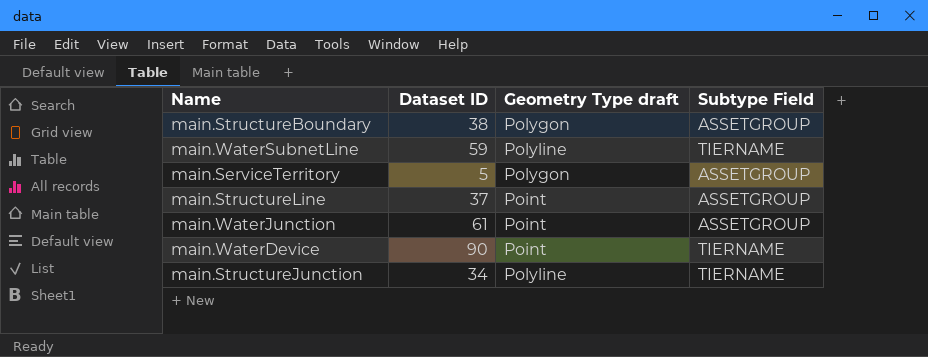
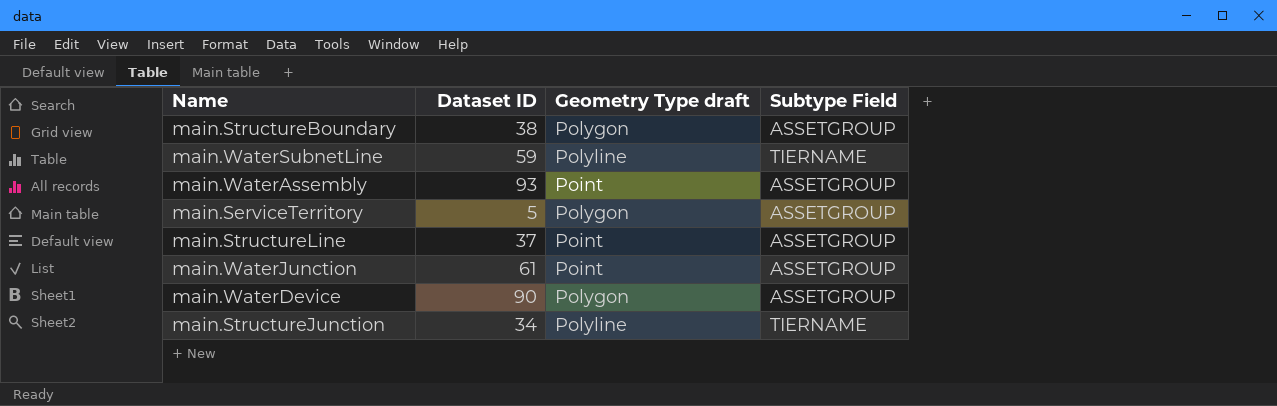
row main.WaterAssembly: none -> 93 | Point | ASSETGROUP
main.WaterDevice | Geometry Type draft: Point -> Polygon
main.WaterDevice | Subtype Field: TIERNAME -> ASSETGROUP

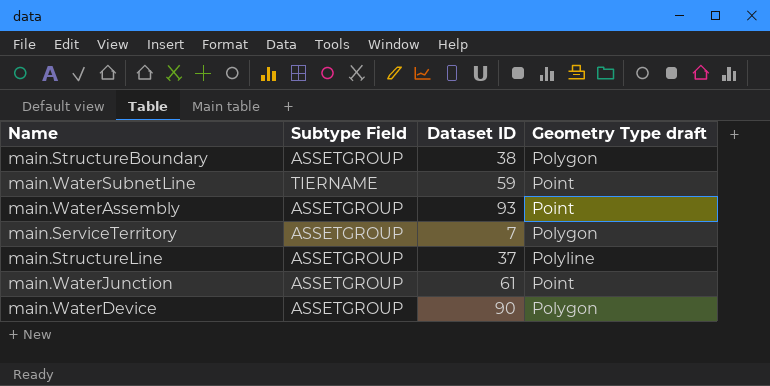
column Subtype Field | position: 4 -> 2
row main.StructureJunction: 34 | Polyline | TIERNAME -> none
main.WaterSubnetLine | Geometry Type draft: Polyline -> Point
main.ServiceTerritory | Dataset ID: 5 -> 7
main.StructureLine | Geometry Type draft: Point -> Polyline

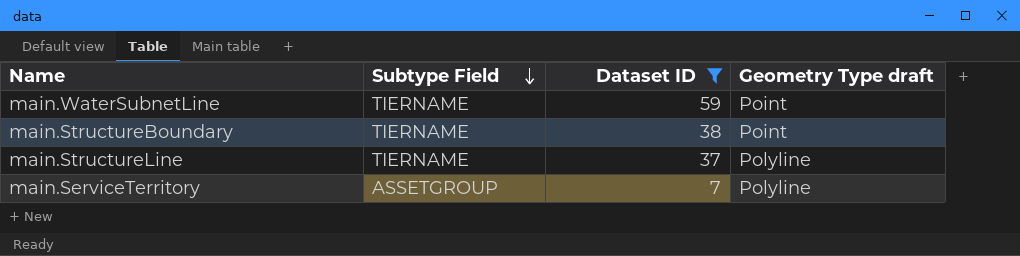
filter: none -> Dataset ID <= 59
row order: none -> Subtype Field descending
main.StructureBoundary | Subtype Field: ASSETGROUP -> TIERNAME
main.StructureBoundary | Geometry Type draft: Polygon -> Point
main.StructureLine | Subtype Field: ASSETGROUP -> TIERNAME
main.ServiceTerritory | Geometry Type draft: Polygon -> Polyline

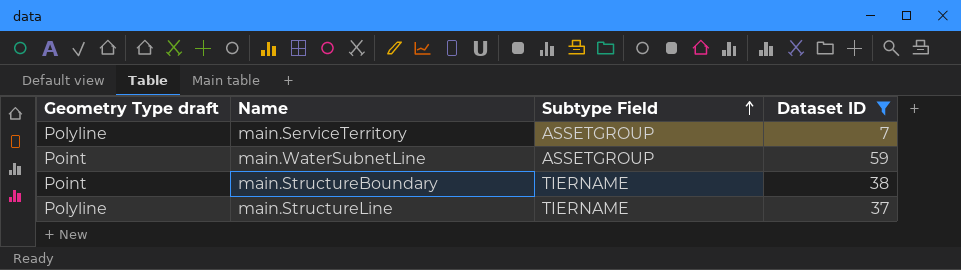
row order: Subtype Field descending -> Subtype Field ascending
column Geometry Type draft | position: 4 -> 1
main.WaterSubnetLine | Subtype Field: TIERNAME -> ASSETGROUP

